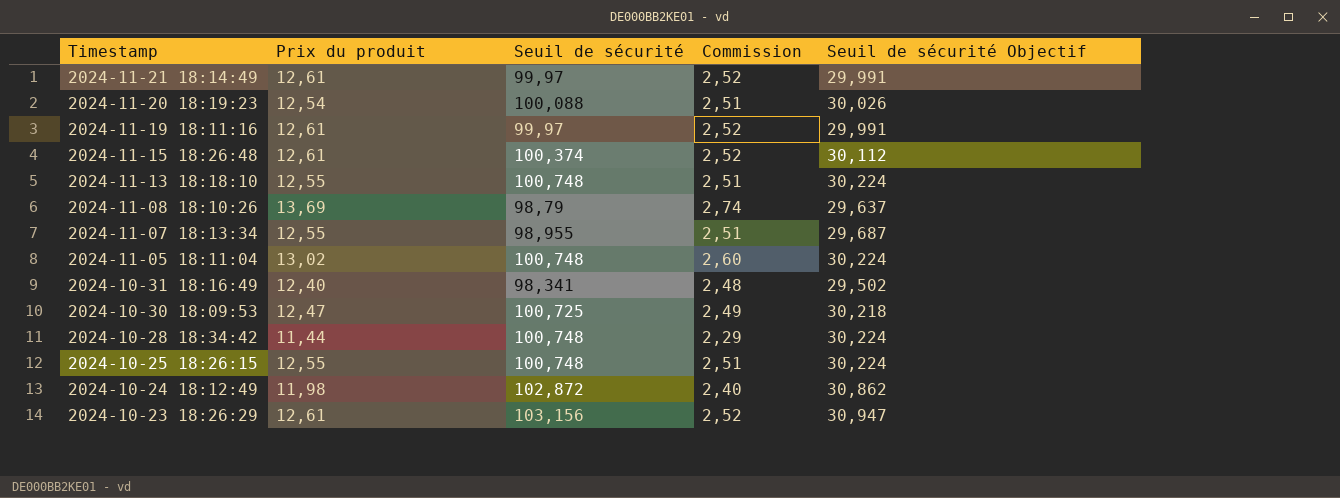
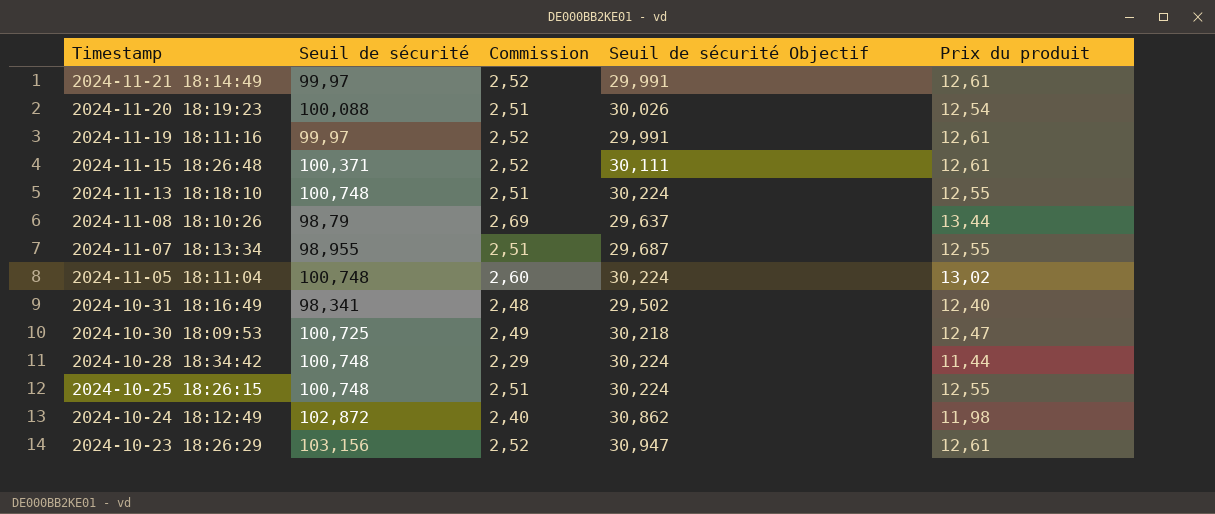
column Prix du produit | position: 2 -> 5
2024-11-15 18:26:48 | Seuil de sécurité: 100,374 -> 100,371
2024-11-15 18:26:48 | Seuil de sécurité Objectif: 30,112 -> 30,111
2024-11-08 18:10:26 | Commission: 2,74 -> 2,69
2024-11-08 18:10:26 | Prix du produit: 13,69 -> 13,44

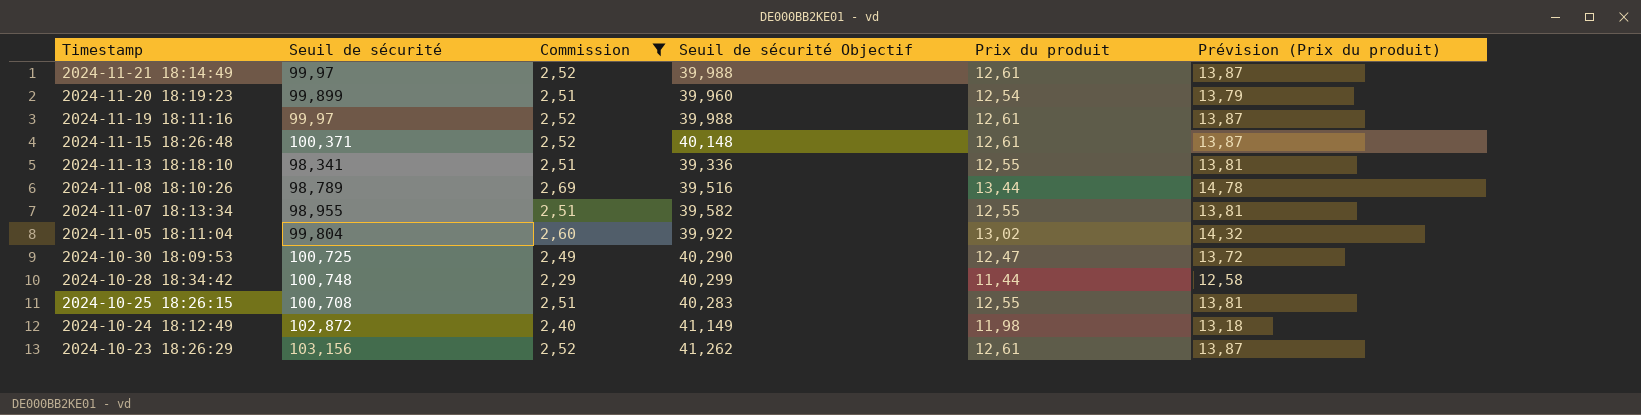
filter: none -> Commission != 2,48
column Seuil de sécurité Objectif | formula: [Seuil de sécurité] * 0,3 -> [Seuil de sécurité] * 0,4
column Prévision (Prix du produit) | formula: none -> [Prix du produit] * 1,1
2024-11-20 18:19:23 | Seuil de sécurité: 100,088 -> 99,899
2024-11-13 18:18:10 | Seuil de sécurité: 100,748 -> 98,341
2024-11-08 18:10:26 | Seuil de sécurité: 98,79 -> 98,789
2024-11-05 18:11:04 | Seuil de sécurité: 100,748 -> 99,804
2024-10-25 18:26:15 | Seuil de sécurité: 100,748 -> 100,708

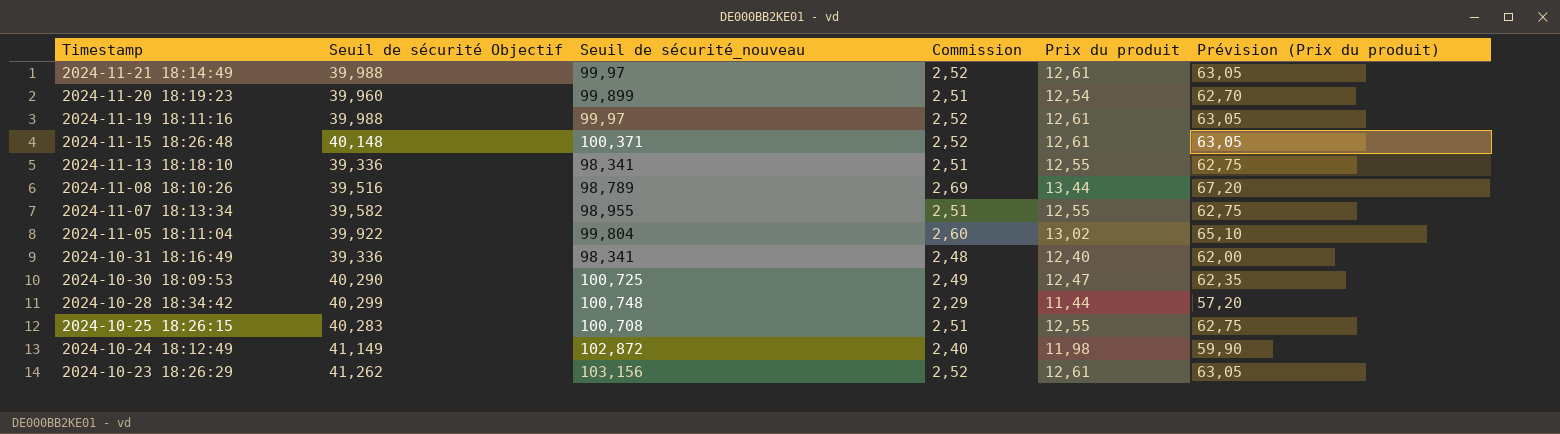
filter: Commission != 2,48 -> none
column Seuil de sécurité Objectif | position: 4 -> 2
column name: Seuil de sécurité -> Seuil de sécurité_nouveau
column Prévision (Prix du produit) | formula: [Prix du produit] * 1,1 -> [Prix du produit] * 5

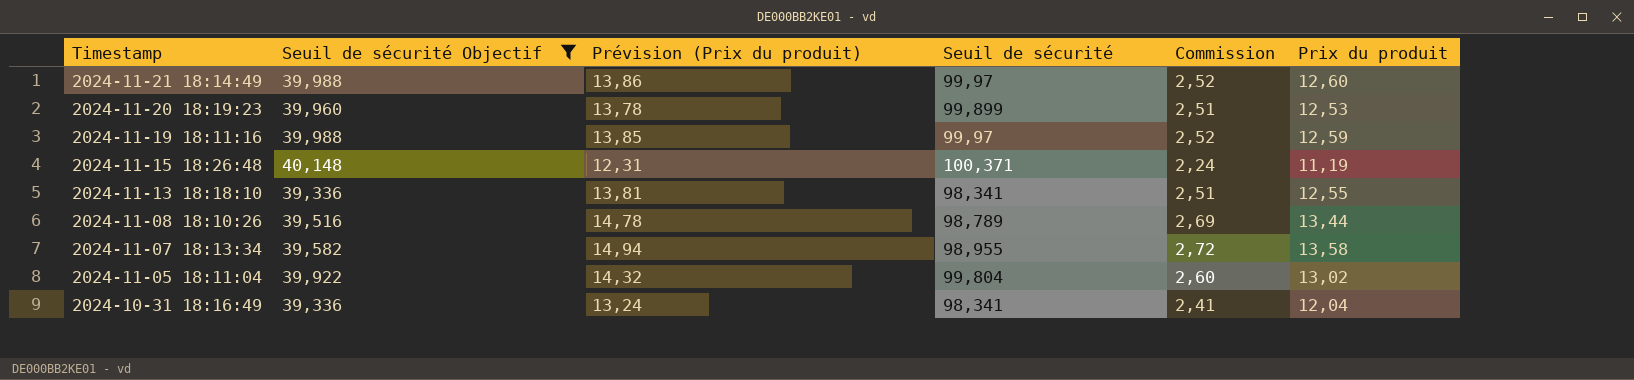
filter: none -> Seuil de sécurité Objectif <= 40,148
column Prévision (Prix du produit) | formula: [Prix du produit] * 5 -> [Prix du produit] * 1,1
column Prévision (Prix du produit) | position: 6 -> 3
column name: Seuil de sécurité_nouveau -> Seuil de sécurité
2024-11-21 18:14:49 | Prix du produit: 12,61 -> 12,60
2024-11-20 18:19:23 | Prix du produit: 12,54 -> 12,53
2024-11-19 18:11:16 | Prix du produit: 12,61 -> 12,59
2024-11-15 18:26:48 | Commission: 2,52 -> 2,24
2024-11-15 18:26:48 | Prix du produit: 12,61 -> 11,19
2024-11-07 18:13:34 | Commission: 2,51 -> 2,72
2024-11-07 18:13:34 | Prix du produit: 12,55 -> 13,58
2024-10-31 18:16:49 | Commission: 2,48 -> 2,41
2024-10-31 18:16:49 | Prix du produit: 12,40 -> 12,04

